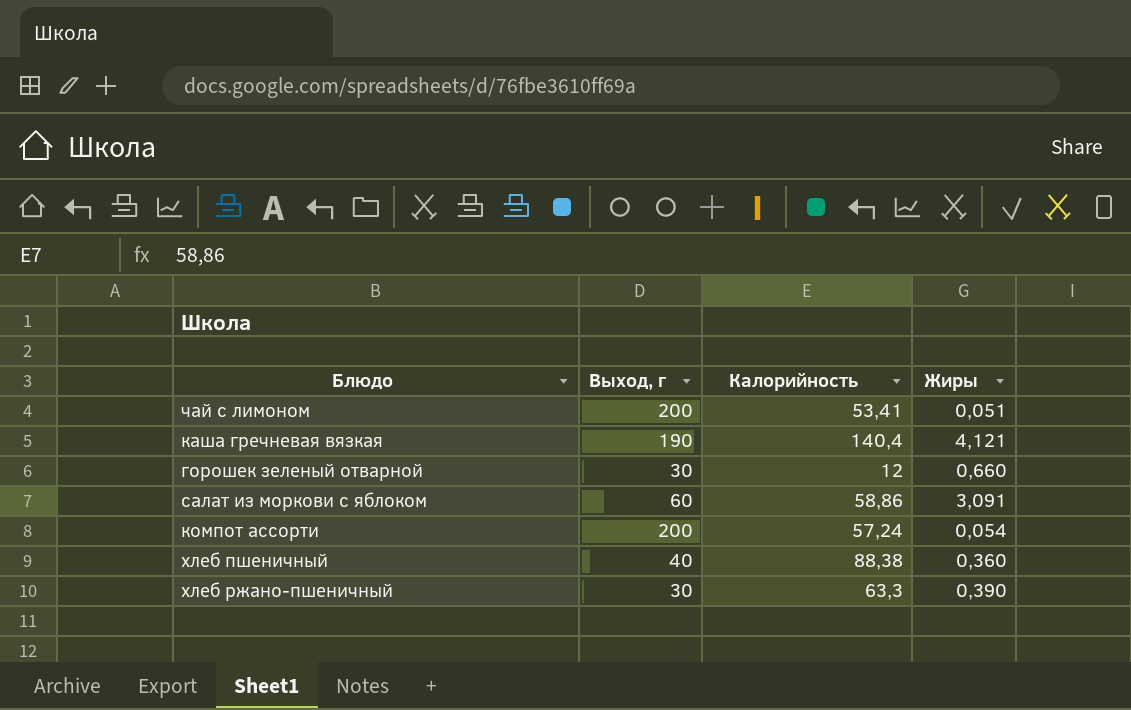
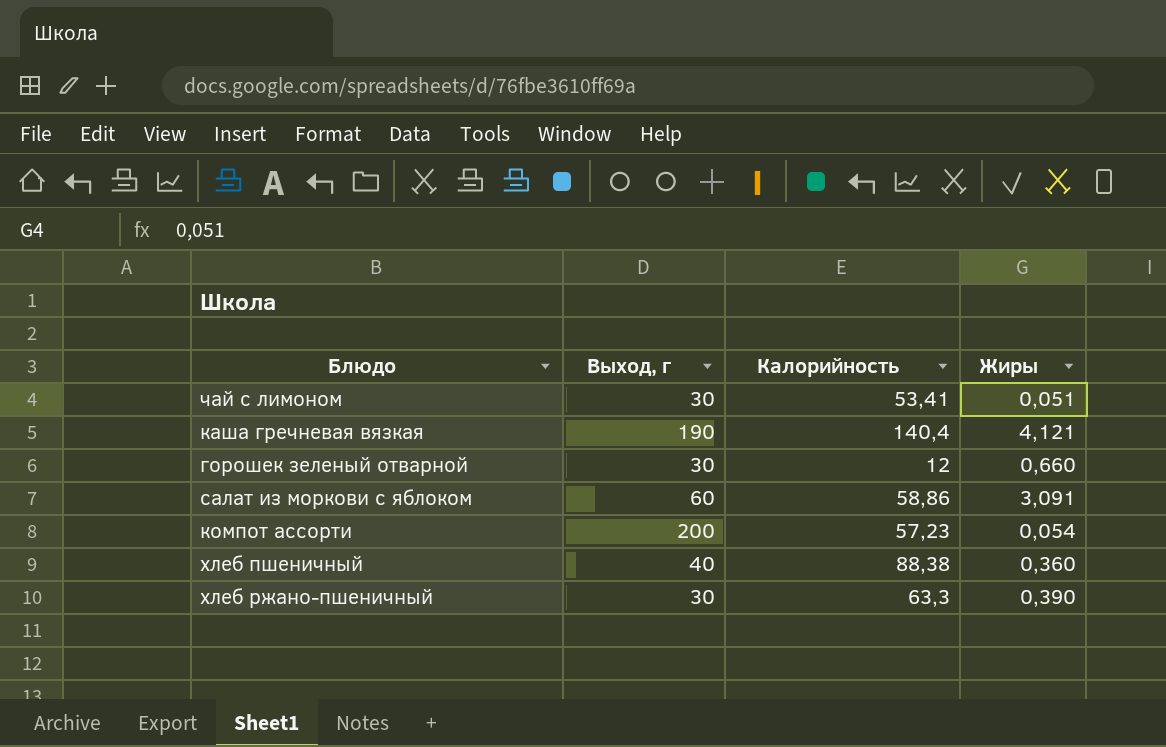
чай с лимоном | Выход, г: 200 -> 30
компот ассорти | Калорийность: 57,24 -> 57,23

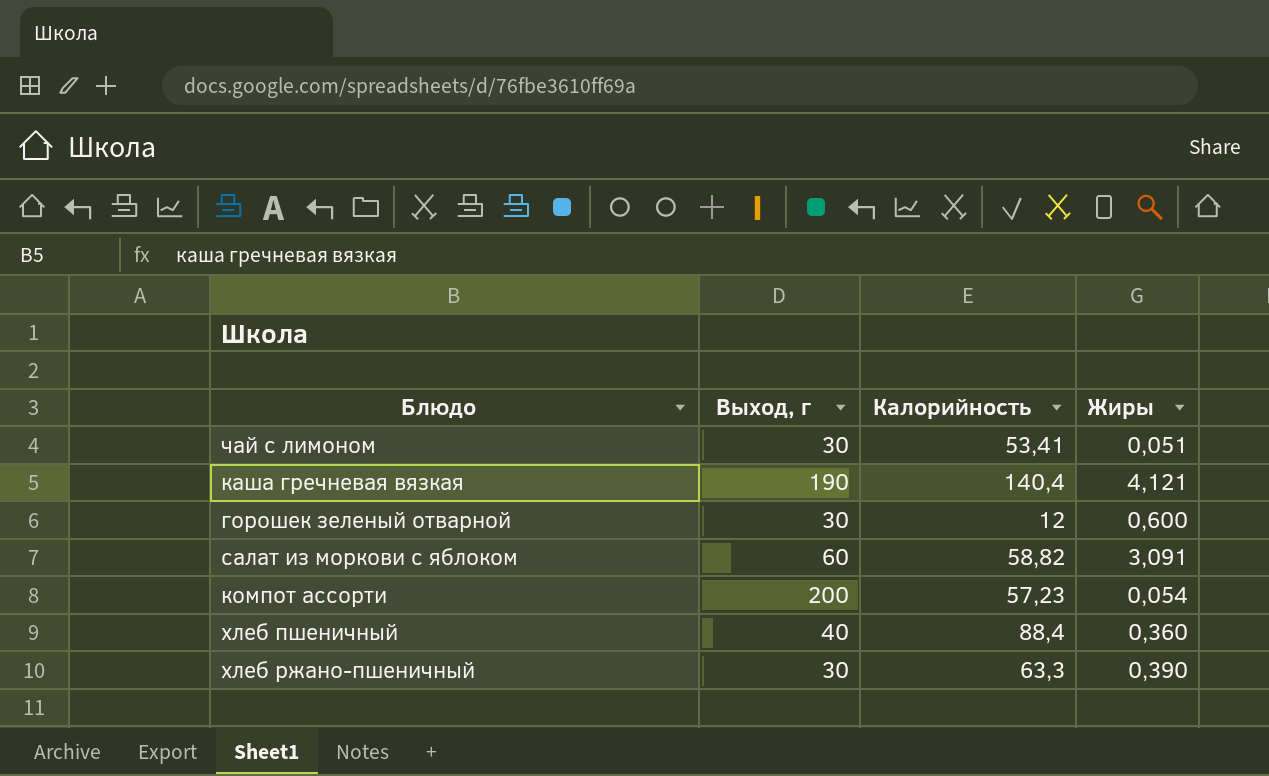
горошек зеленый отварной | Жиры: 0,660 -> 0,600
салат из моркови с яблоком | Калорийность: 58,86 -> 58,82
хлеб пшеничный | Калорийность: 88,38 -> 88,4

